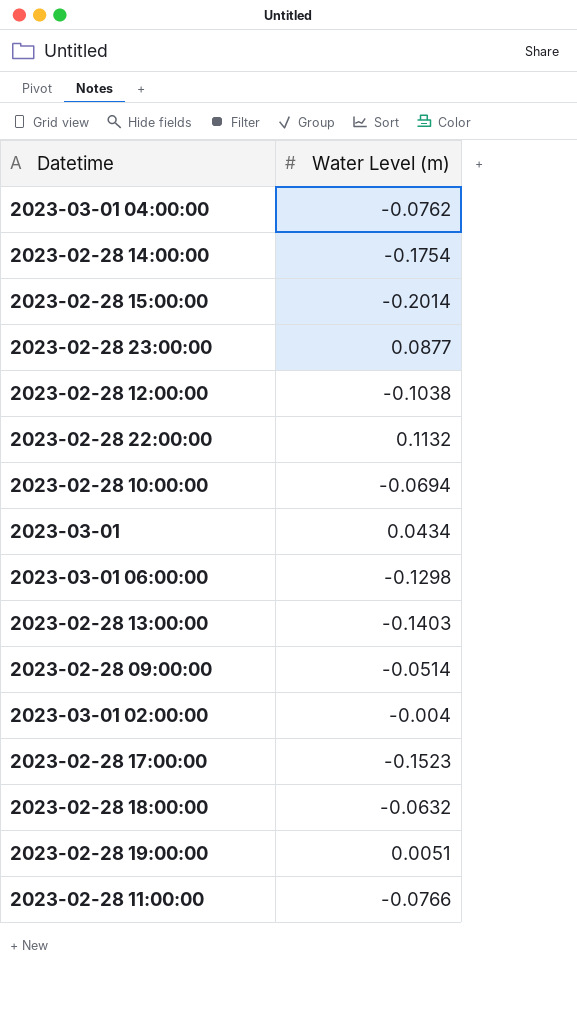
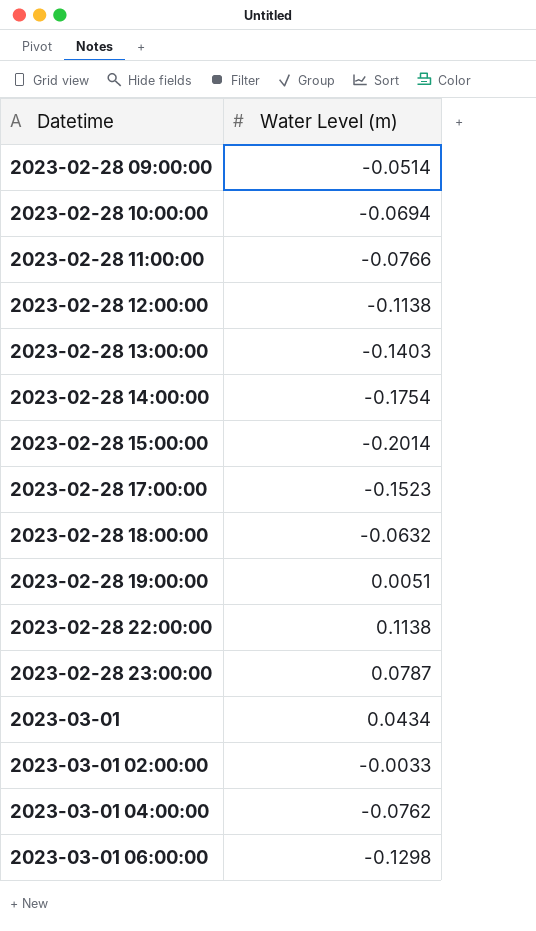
row order: none -> Datetime ascending
2023-02-28 12:00:00 | Water Level (m): -0.1038 -> -0.1138
2023-02-28 22:00:00 | Water Level (m): 0.1132 -> 0.1138
2023-02-28 23:00:00 | Water Level (m): 0.0877 -> 0.0787
2023-03-01 02:00:00 | Water Level (m): -0.004 -> -0.0033

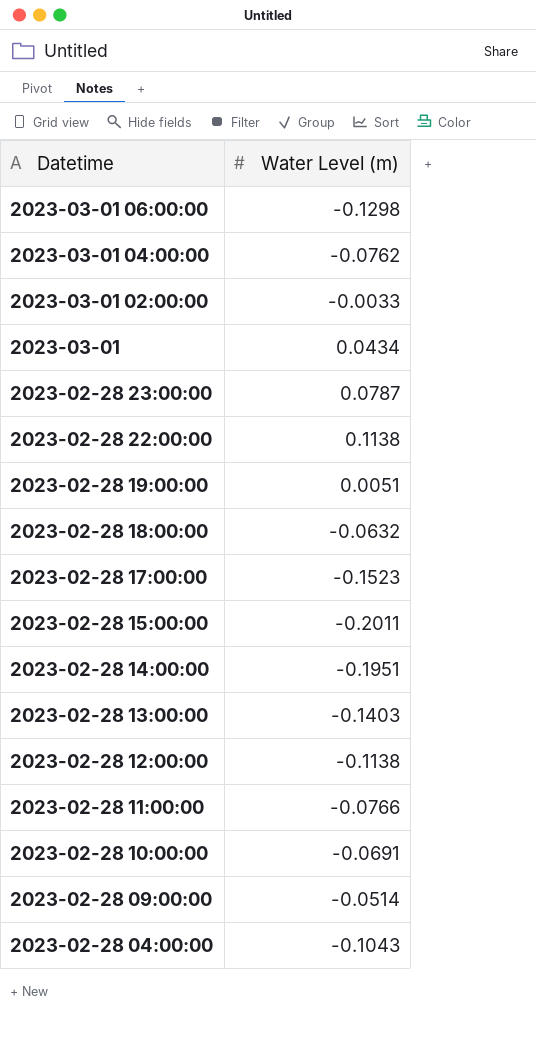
row order: Datetime ascending -> Datetime descending
2023-02-28 15:00:00 | Water Level (m): -0.2014 -> -0.2011
2023-02-28 14:00:00 | Water Level (m): -0.1754 -> -0.1951
2023-02-28 10:00:00 | Water Level (m): -0.0694 -> -0.0691
row 2023-02-28 04:00:00: none -> -0.1043

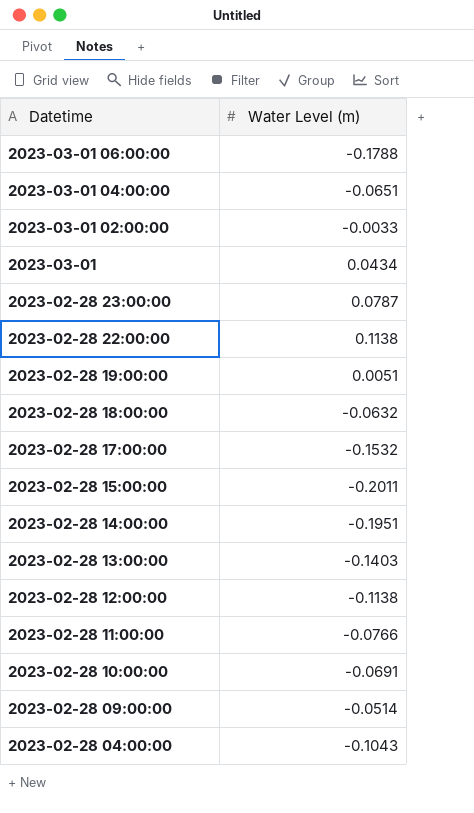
2023-03-01 06:00:00 | Water Level (m): -0.1298 -> -0.1788
2023-03-01 04:00:00 | Water Level (m): -0.0762 -> -0.0651
2023-02-28 17:00:00 | Water Level (m): -0.1523 -> -0.1532

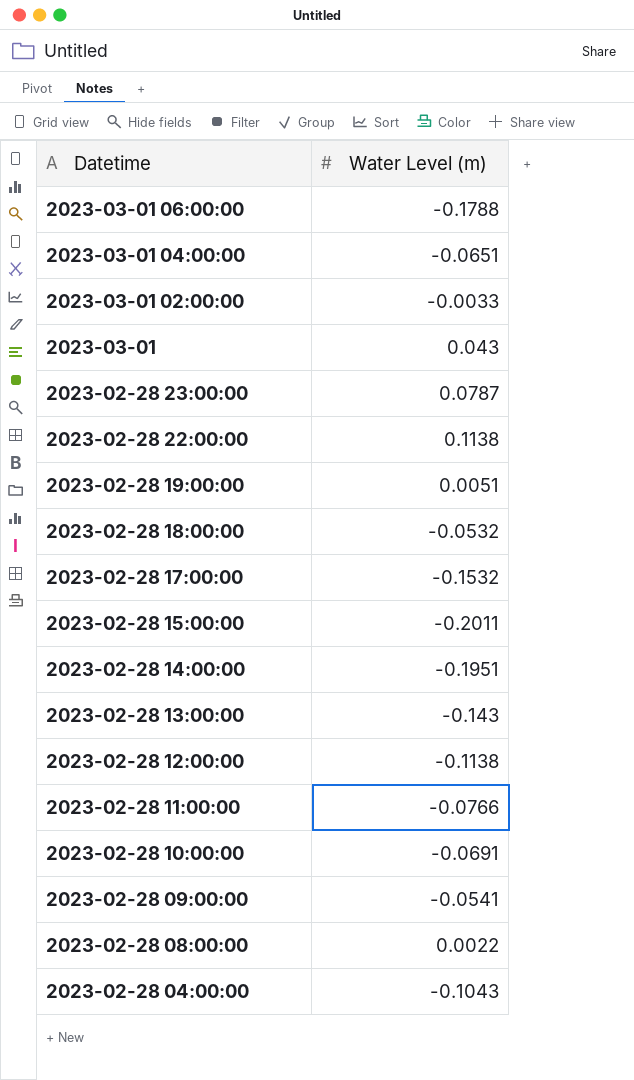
2023-03-01 | Water Level (m): 0.0434 -> 0.043
2023-02-28 18:00:00 | Water Level (m): -0.0632 -> -0.0532
2023-02-28 13:00:00 | Water Level (m): -0.1403 -> -0.143
2023-02-28 09:00:00 | Water Level (m): -0.0514 -> -0.0541
row 2023-02-28 08:00:00: none -> 0.0022

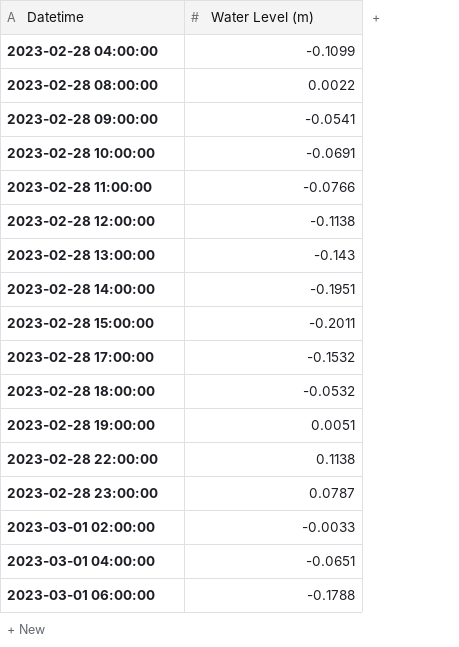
row order: Datetime descending -> Datetime ascending
row 2023-03-01: 0.043 -> none
2023-02-28 04:00:00 | Water Level (m): -0.1043 -> -0.1099

